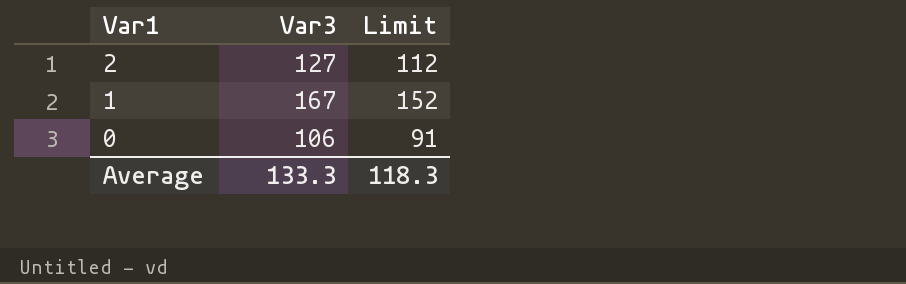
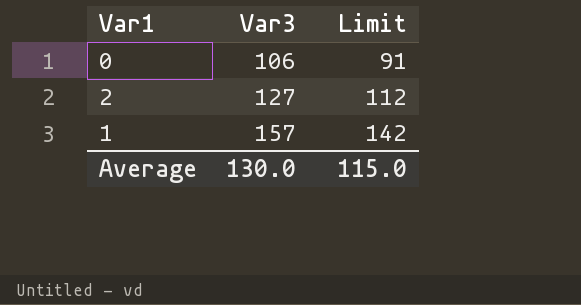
row order: Var1 descending -> Var3 ascending
1 | Var3: 167 -> 157
1 | Limit: 152 -> 142
Average | Var3: 133.3 -> 130.0
Average | Limit: 118.3 -> 115.0

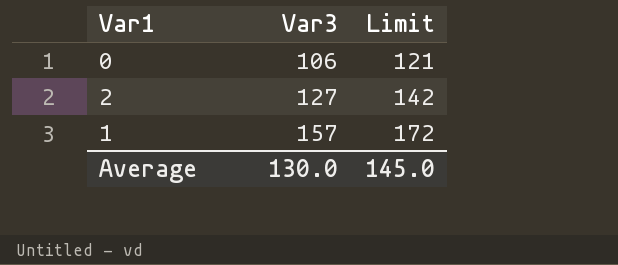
column Limit | formula: [Var3] - 15 -> [Var3] + 15
Average | Limit: 115.0 -> 145.0

